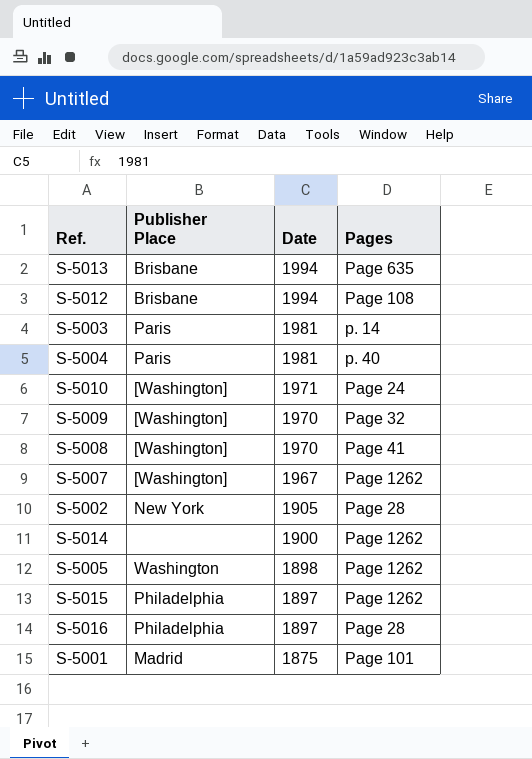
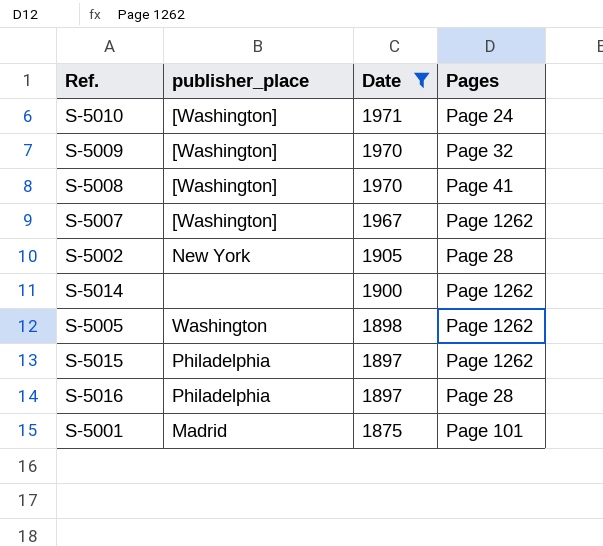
filter: none -> Date <= 1971
column name: Publisher Place -> publisher_place

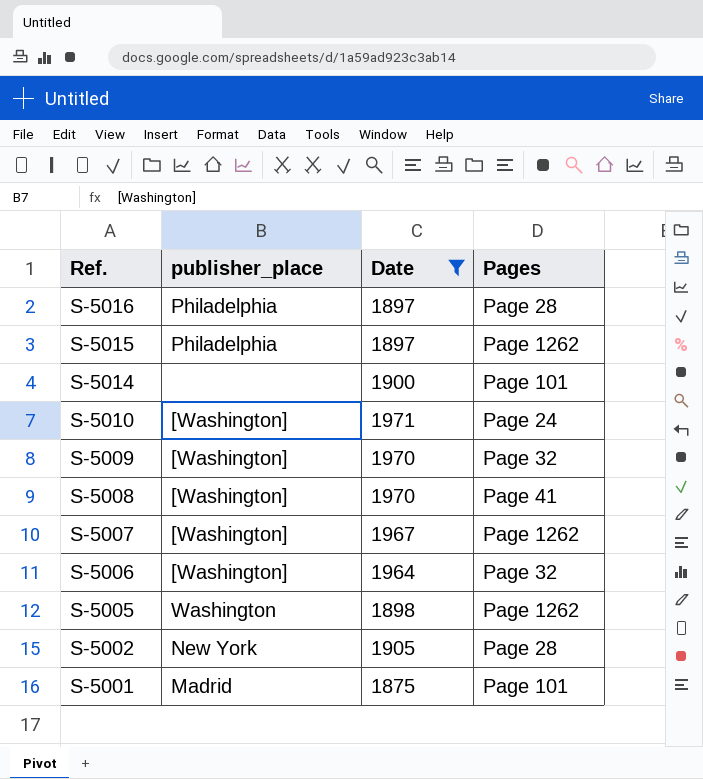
row order: Date descending -> Ref. descending
S-5014 | Pages: Page 1262 -> Page 101
row S-5006: none -> [Washington] | 1964 | Page 32

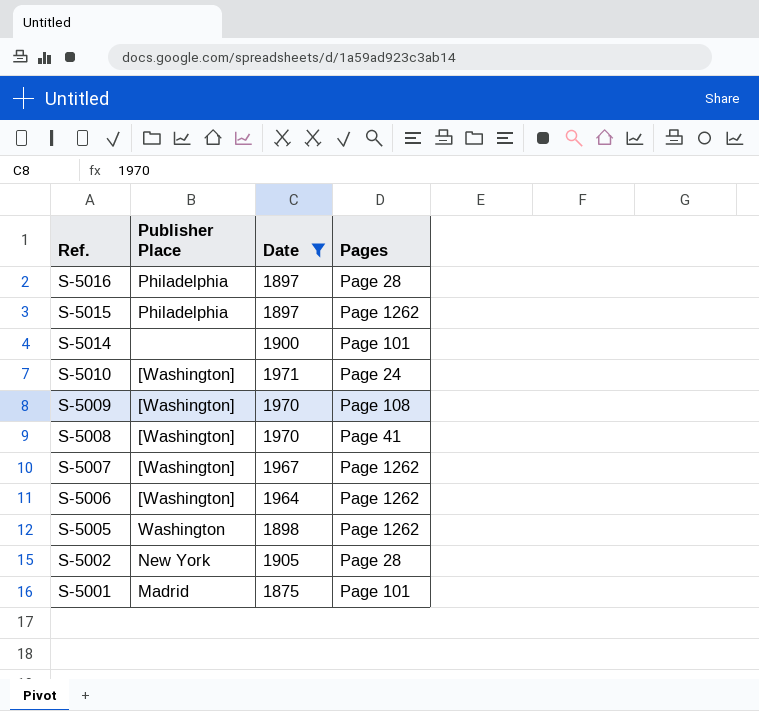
column name: publisher_place -> Publisher Place
S-5009 | Pages: Page 32 -> Page 108
S-5006 | Pages: Page 32 -> Page 1262

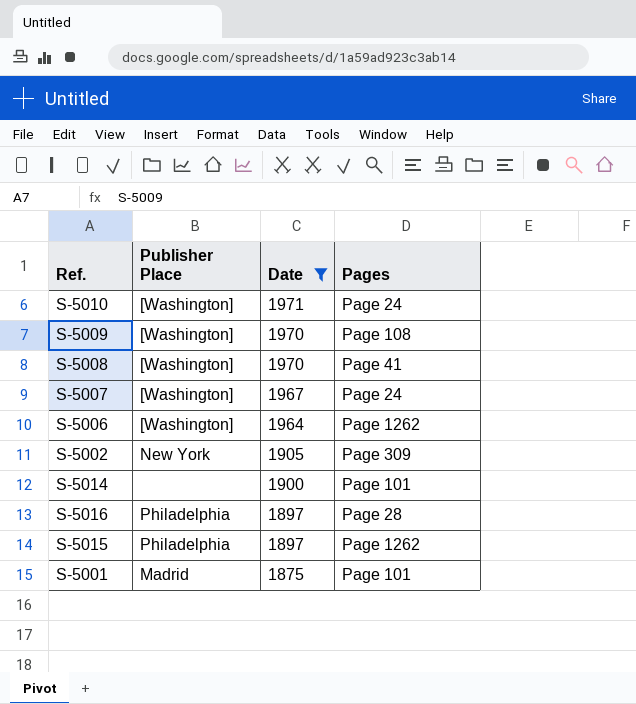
row order: Ref. descending -> Date descending
row S-5005: Washington | 1898 | Page 1262 -> none
S-5007 | Pages: Page 1262 -> Page 24
S-5002 | Pages: Page 28 -> Page 309

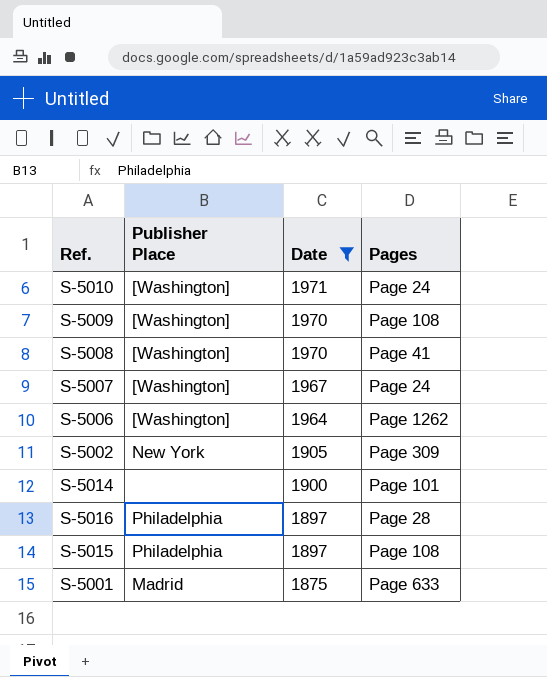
S-5015 | Pages: Page 1262 -> Page 108
S-5001 | Pages: Page 101 -> Page 633

